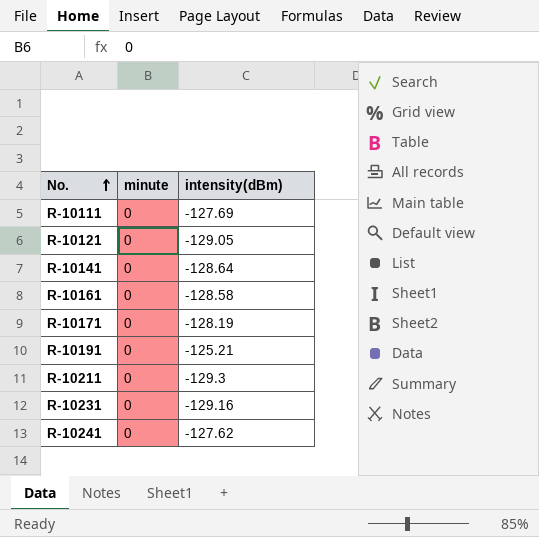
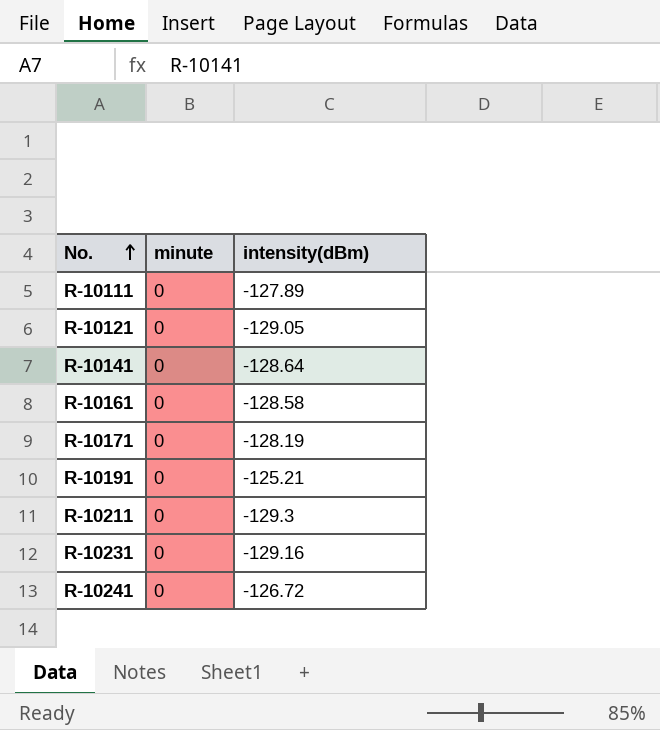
R-10111 | intensity(dBm): -127.69 -> -127.89
R-10241 | intensity(dBm): -127.62 -> -126.72

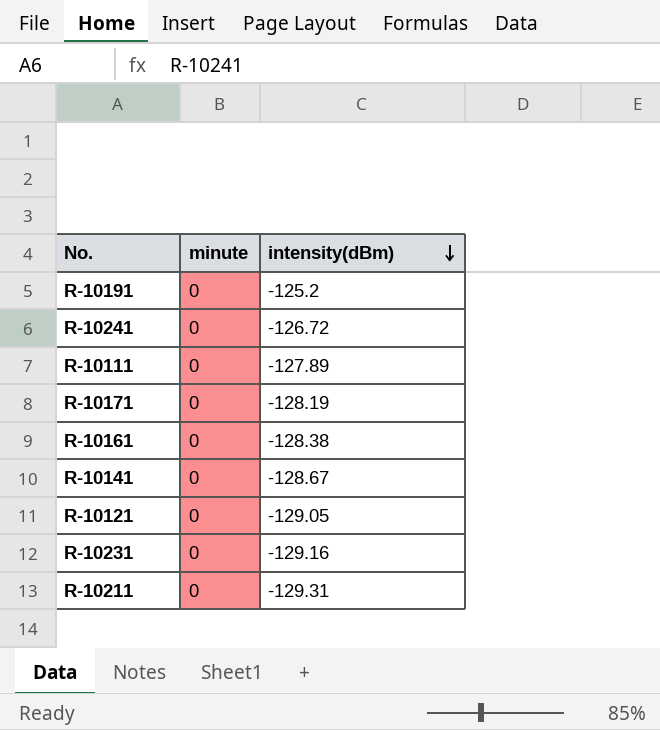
row order: No. ascending -> intensity(dBm) descending
R-10191 | intensity(dBm): -125.21 -> -125.2
R-10161 | intensity(dBm): -128.58 -> -128.38
R-10141 | intensity(dBm): -128.64 -> -128.67
R-10211 | intensity(dBm): -129.3 -> -129.31

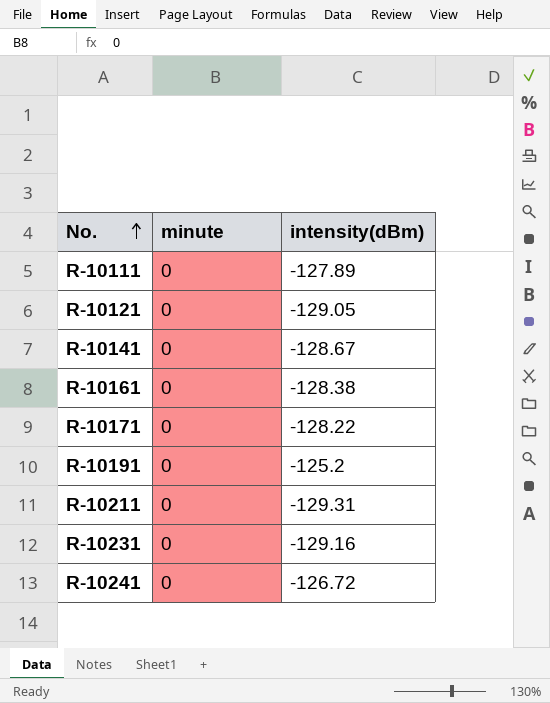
row order: intensity(dBm) descending -> No. ascending
R-10171 | intensity(dBm): -128.19 -> -128.22

